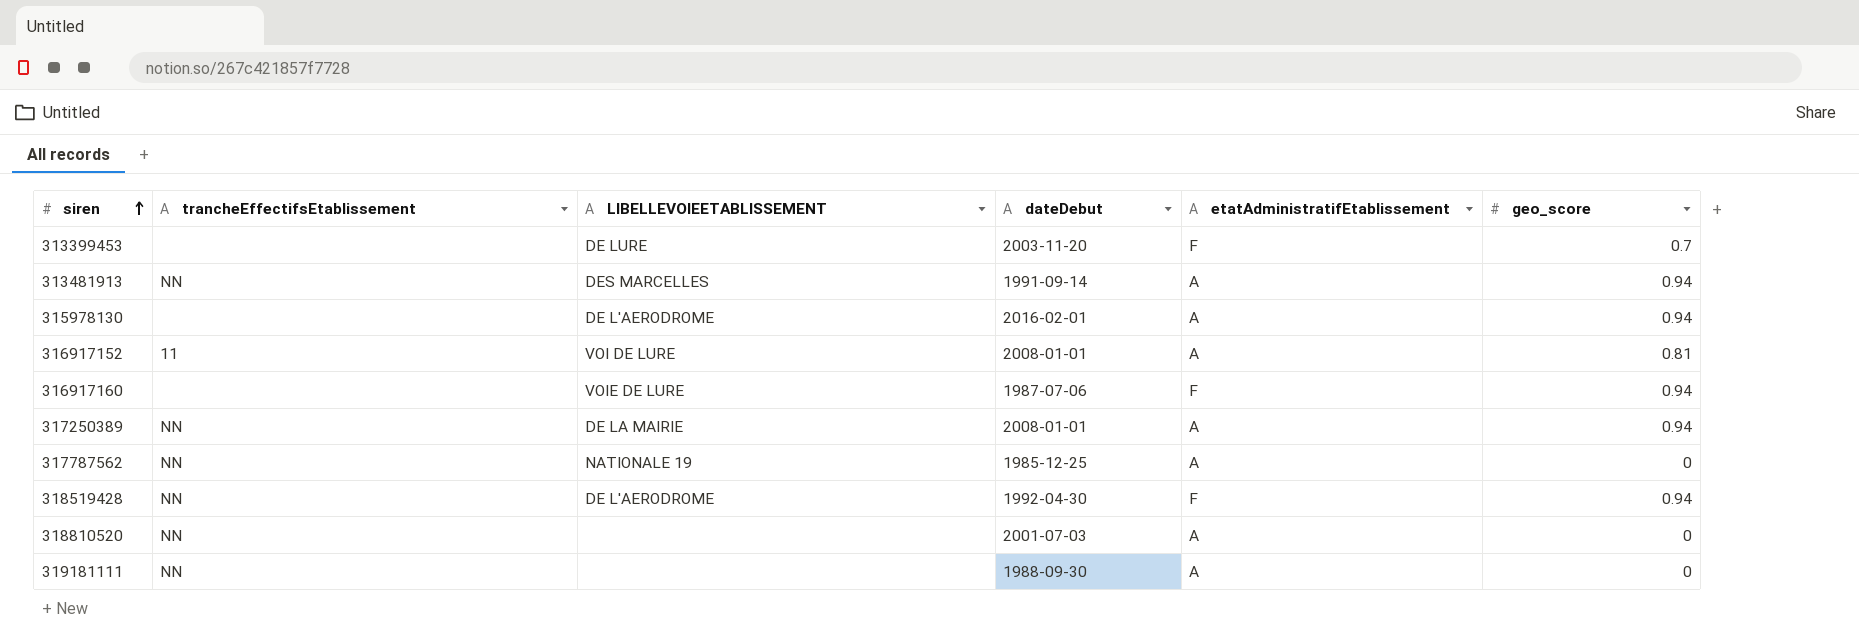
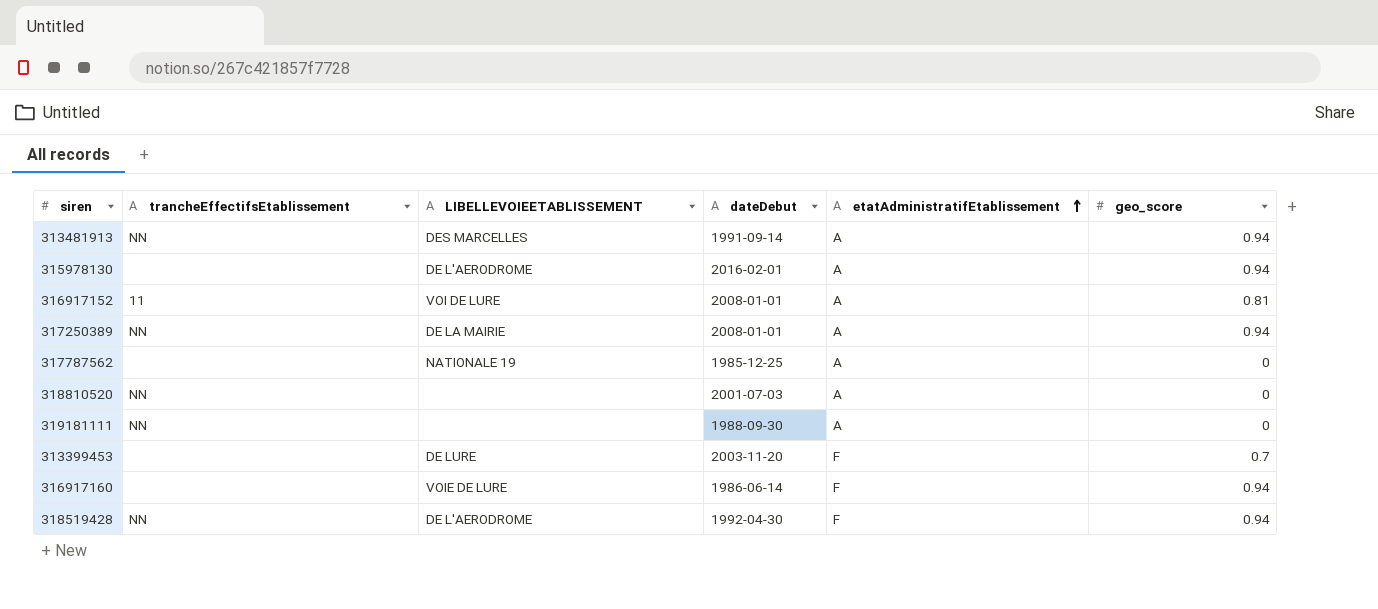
row order: siren ascending -> etatAdministratifEtablissement ascending
317787562 | trancheEffectifsEtablissement: NN -> none
316917160 | dateDebut: 1987-07-06 -> 1986-06-14

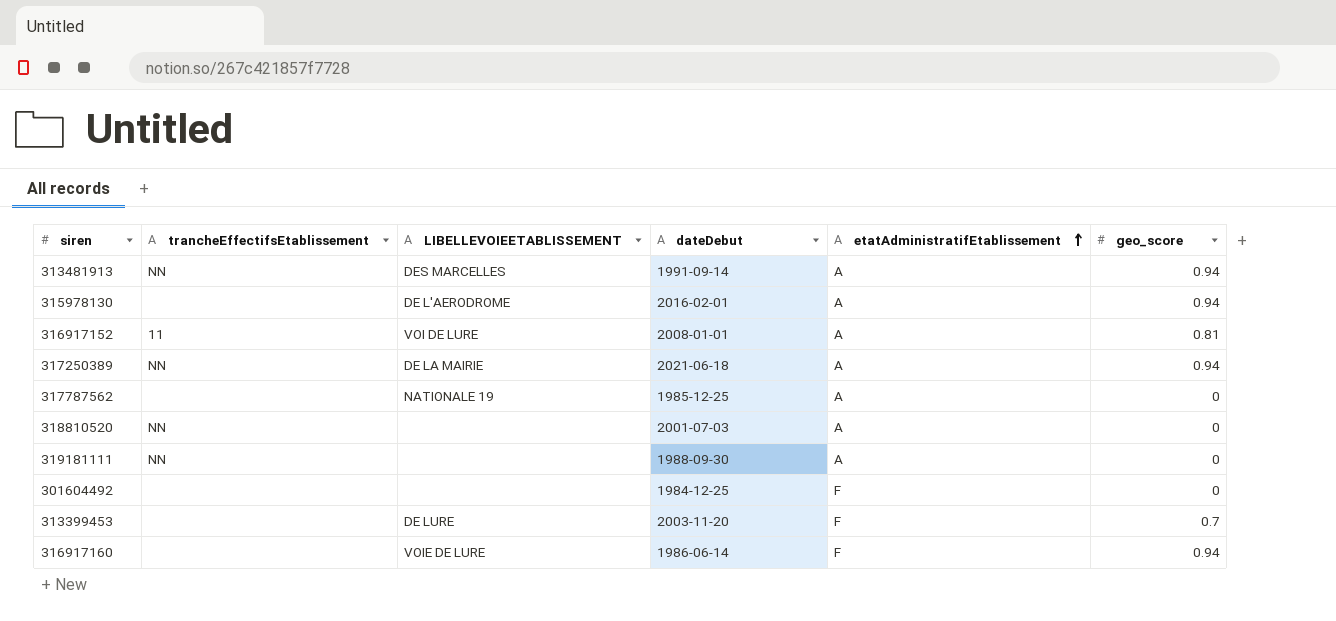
row 318519428: NN | DE L'AERODROME | 1992-04-30 | F | 0.94 -> none
317250389 | dateDebut: 2008-01-01 -> 2021-06-18
row 301604492: none -> none | none | 1984-12-25 | F | 0

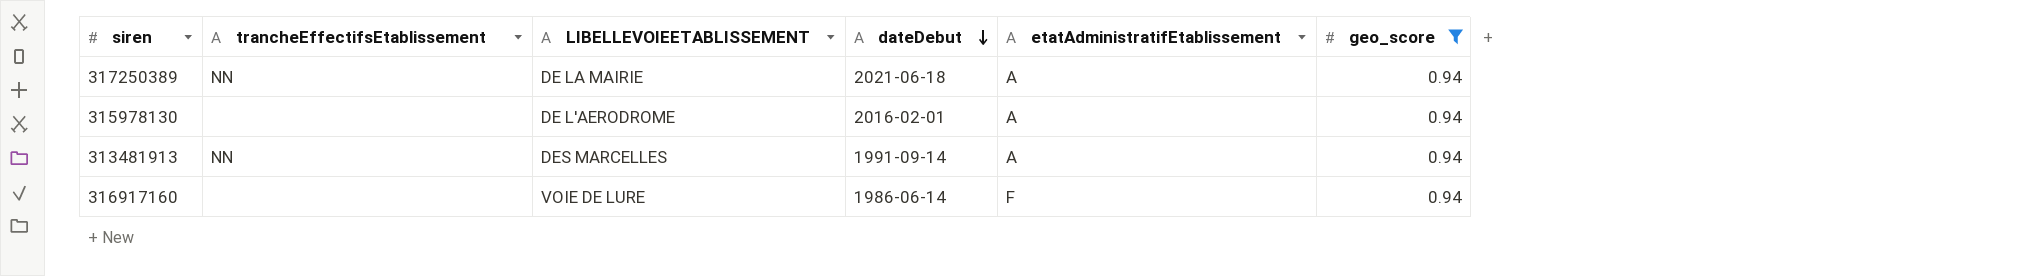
filter: none -> geo_score = 0.94
row order: etatAdministratifEtablissement ascending -> dateDebut descending

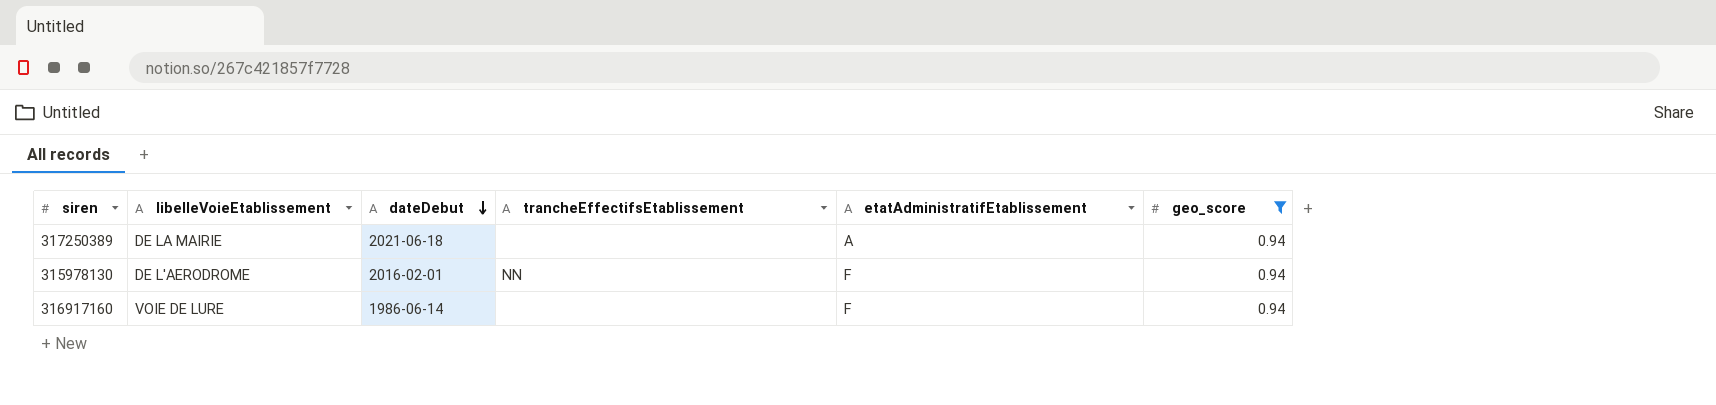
column name: LIBELLEVOIEETABLISSEMENT -> libelleVoieEtablissement
column trancheEffectifsEtablissement | position: 2 -> 4
row 313481913: NN | DES MARCELLES | 1991-09-14 | A | 0.94 -> none
317250389 | trancheEffectifsEtablissement: NN -> none
315978130 | trancheEffectifsEtablissement: none -> NN
315978130 | etatAdministratifEtablissement: A -> F

